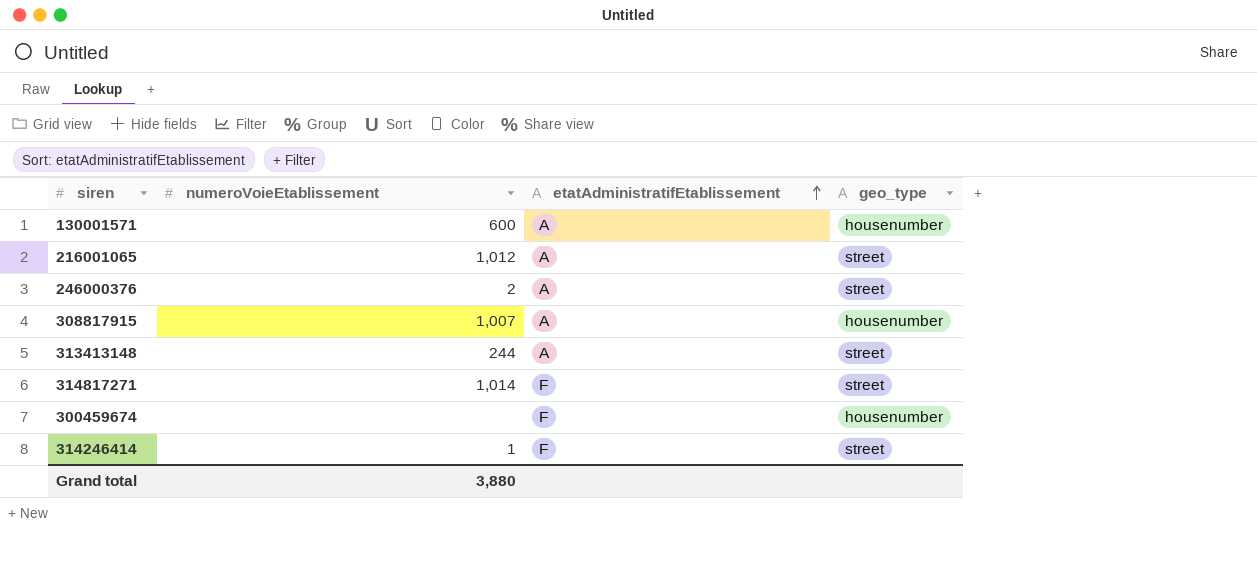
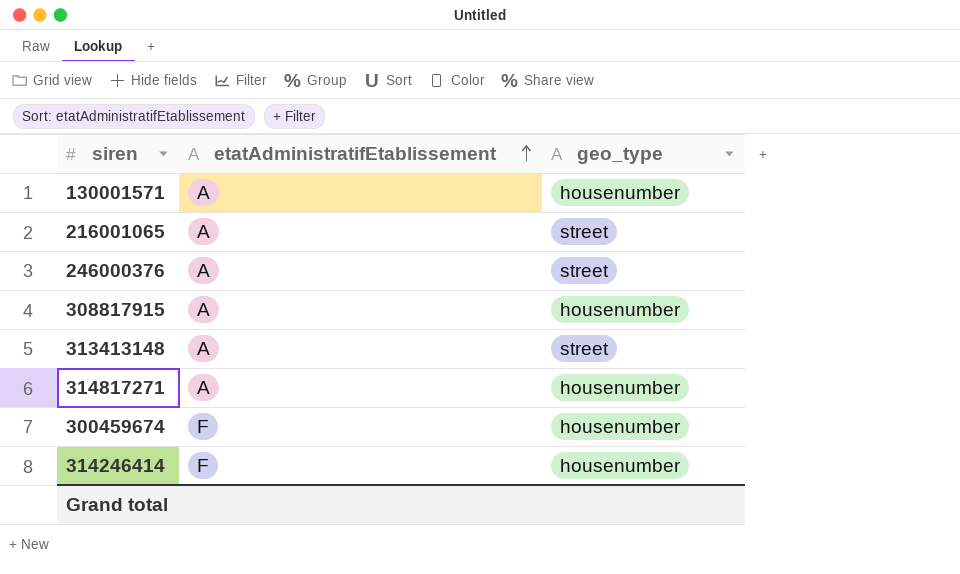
column numeroVoieEtablissement | position: 2 -> none
314817271 | etatAdministratifEtablissement: F -> A
314817271 | geo_type: street -> housenumber
314246414 | geo_type: street -> housenumber

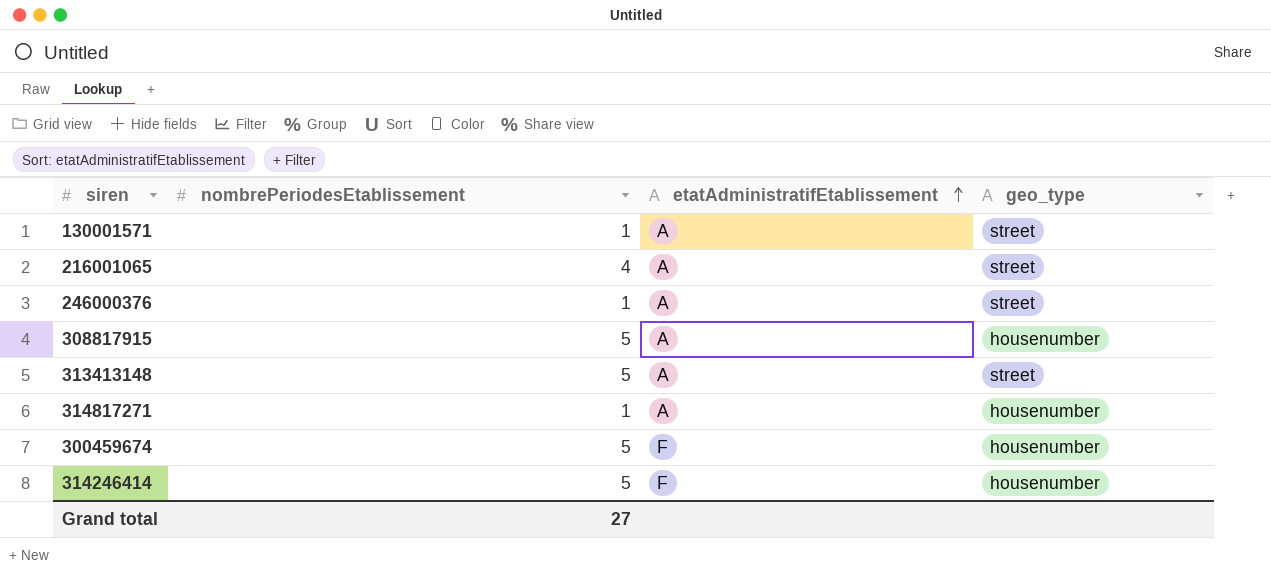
column nombrePeriodesEtablissement | position: none -> 2
130001571 | geo_type: housenumber -> street

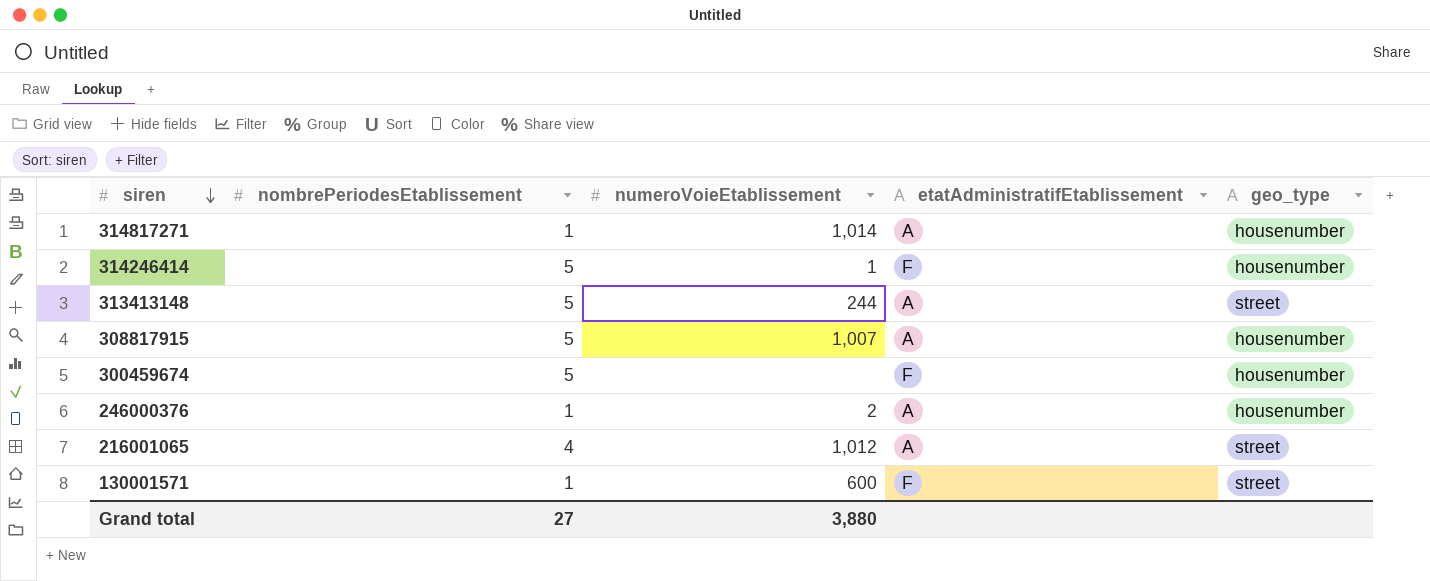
row order: etatAdministratifEtablissement ascending -> siren descending
column numeroVoieEtablissement | position: none -> 3
246000376 | geo_type: street -> housenumber
130001571 | etatAdministratifEtablissement: A -> F

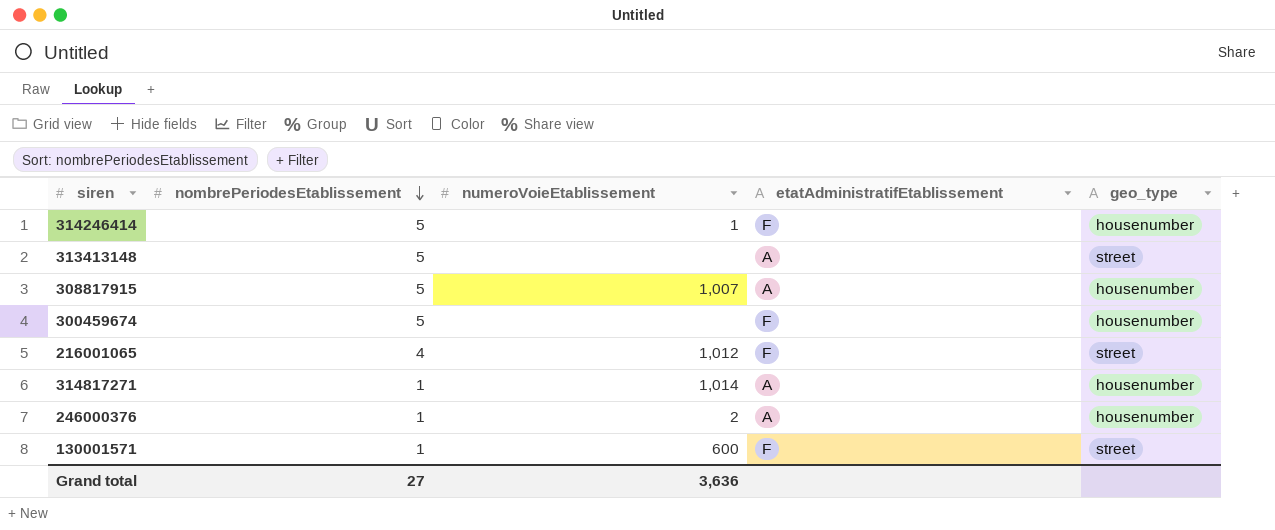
row order: siren descending -> nombrePeriodesEtablissement descending
313413148 | numeroVoieEtablissement: 244 -> none
216001065 | etatAdministratifEtablissement: A -> F
Grand total | numeroVoieEtablissement: 3,880 -> 3,636

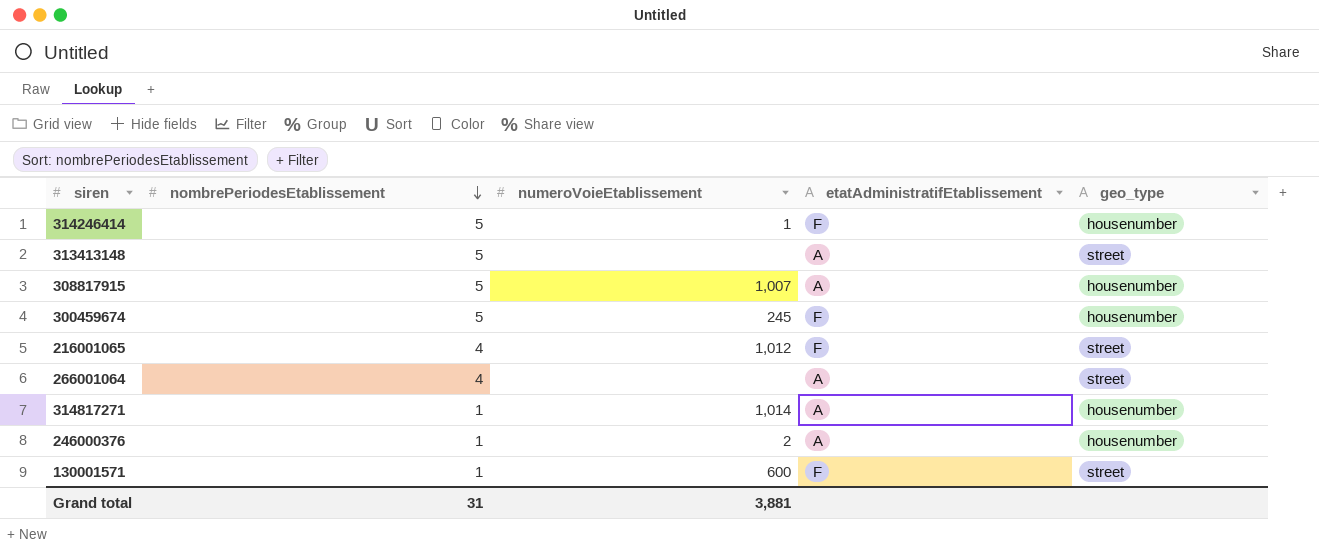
300459674 | numeroVoieEtablissement: none -> 245
row 266001064: none -> 4 | none | A | street
Grand total | nombrePeriodesEtablissement: 27 -> 31
Grand total | numeroVoieEtablissement: 3,636 -> 3,881

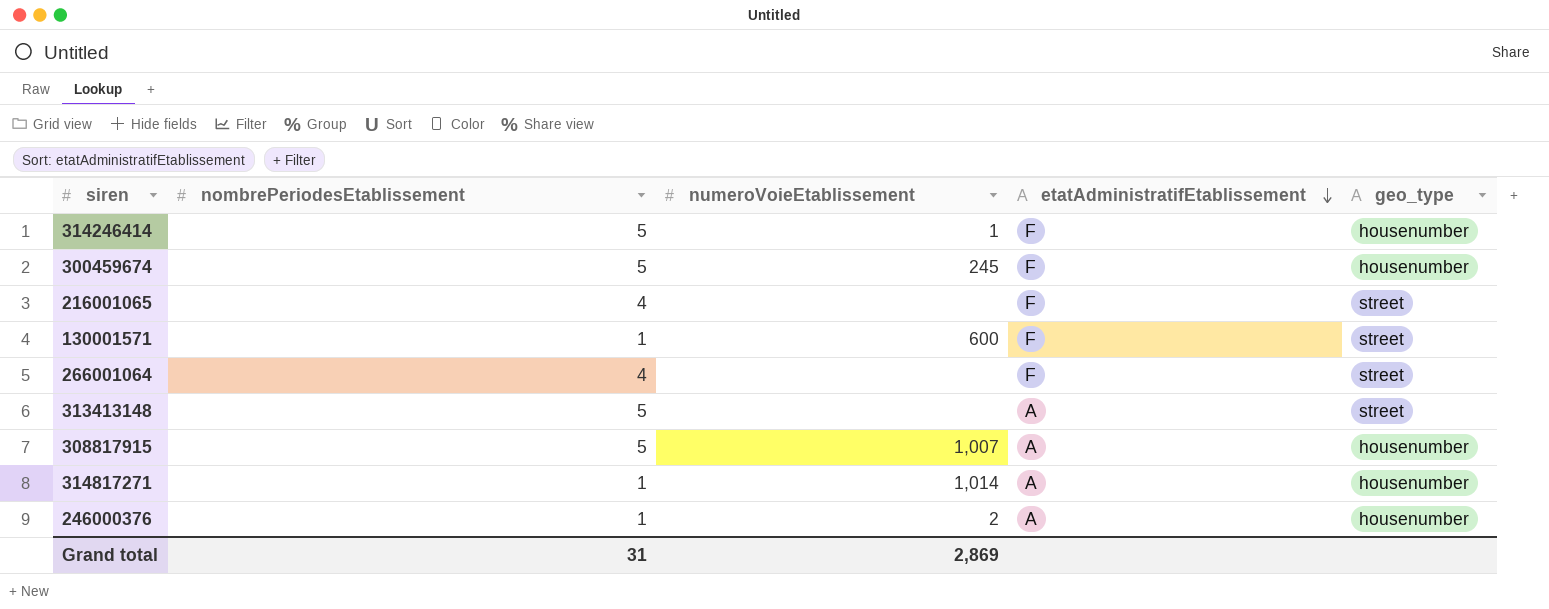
row order: nombrePeriodesEtablissement descending -> etatAdministratifEtablissement descending
216001065 | numeroVoieEtablissement: 1,012 -> none
266001064 | etatAdministratifEtablissement: A -> F
Grand total | numeroVoieEtablissement: 3,881 -> 2,869

